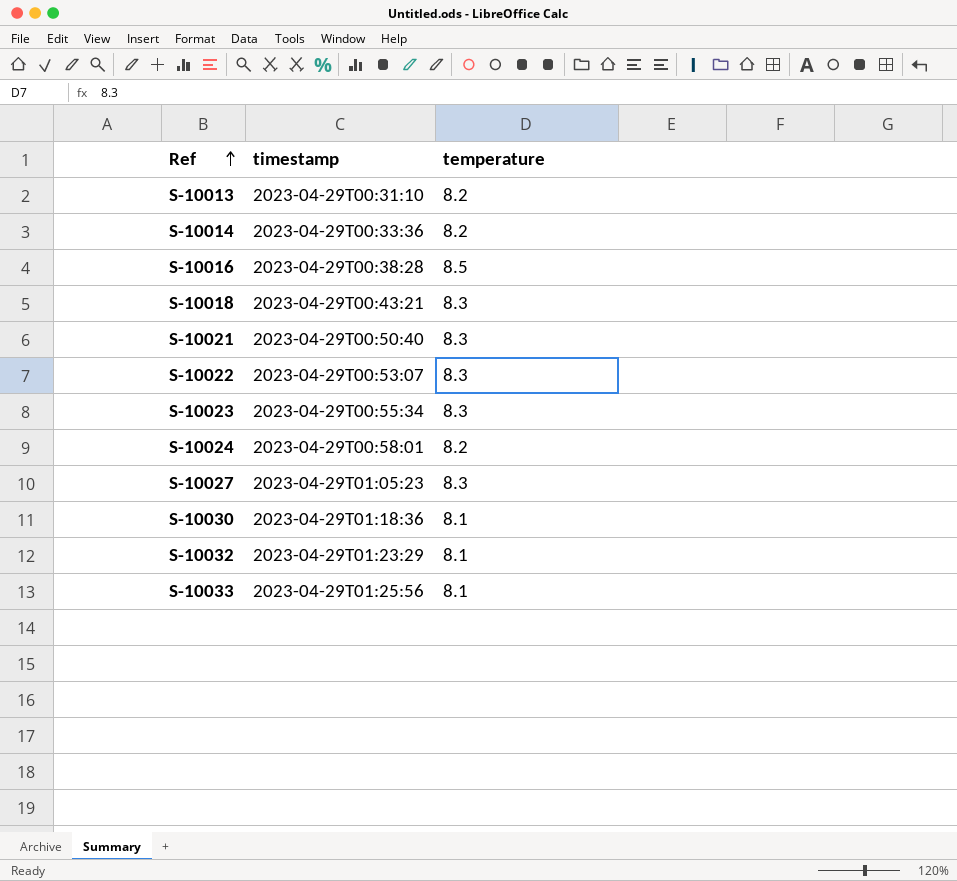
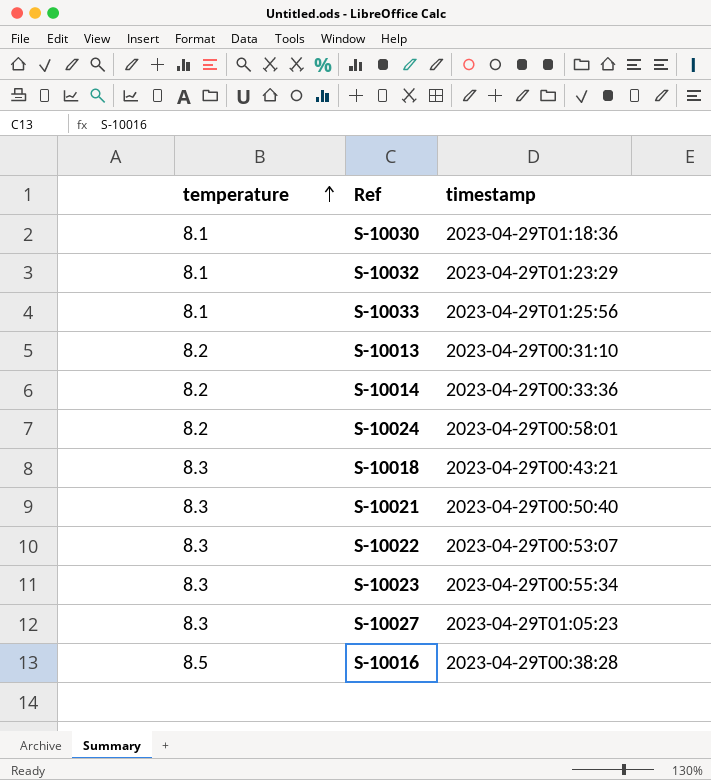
row order: Ref ascending -> temperature ascending
column temperature | position: 3 -> 1

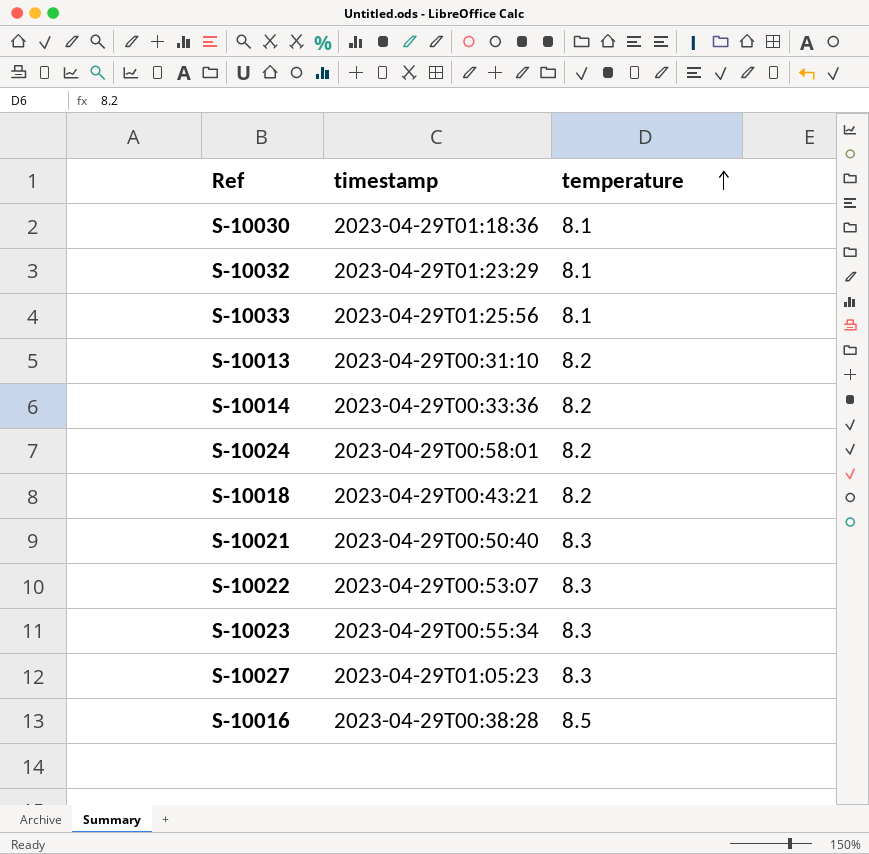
column temperature | position: 1 -> 3
S-10018 | temperature: 8.3 -> 8.2

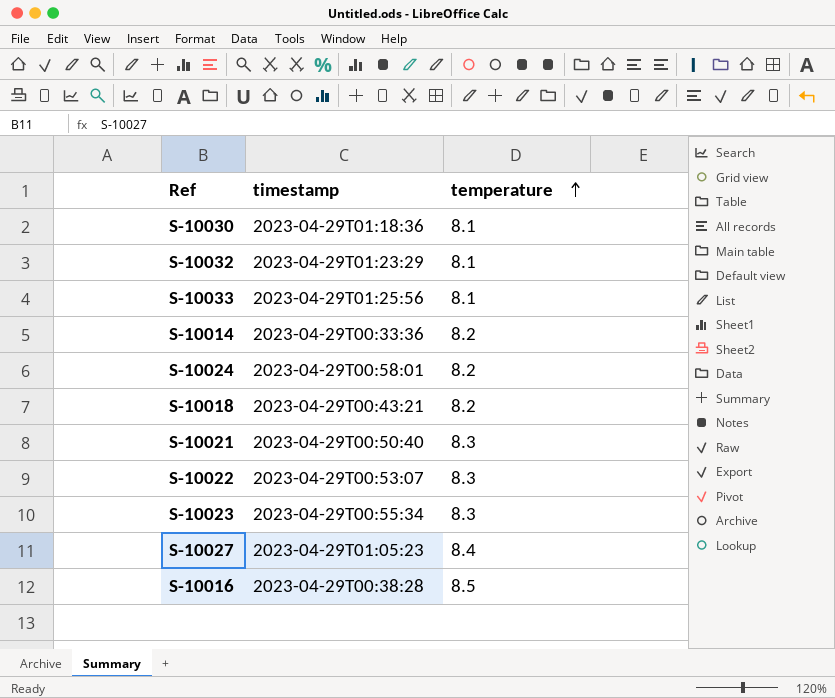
row S-10013: 2023-04-29T00:31:10 | 8.2 -> none
S-10027 | temperature: 8.3 -> 8.4

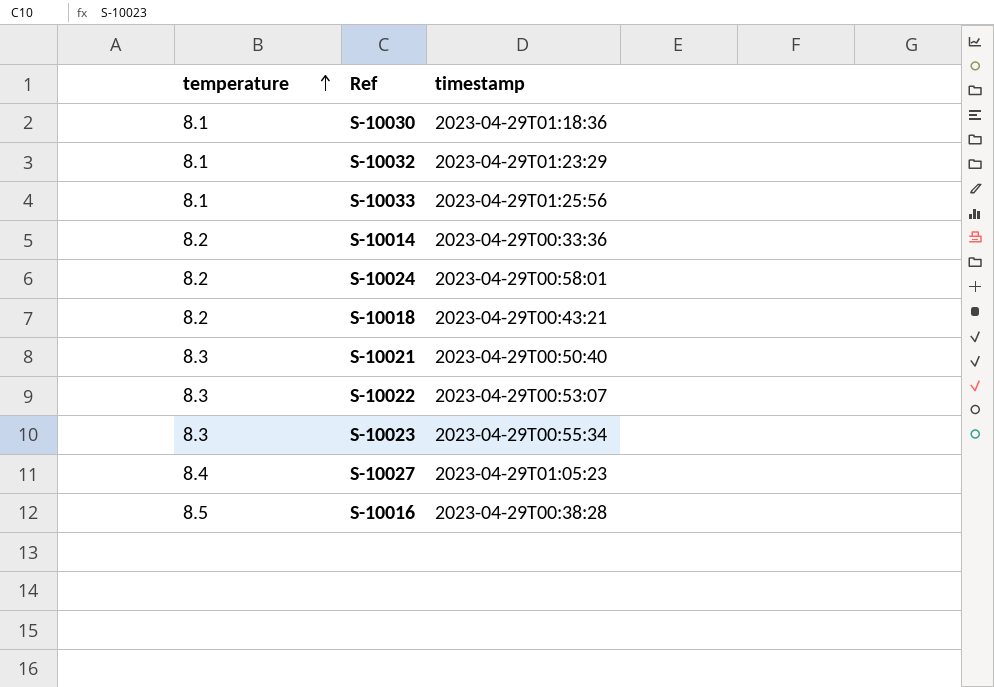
column temperature | position: 3 -> 1

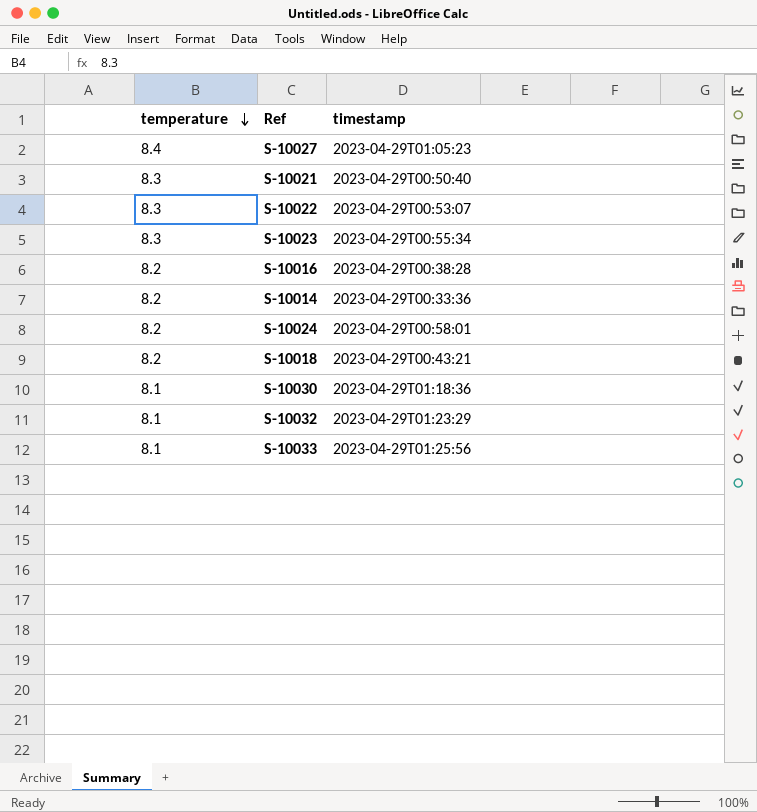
row order: temperature ascending -> temperature descending
S-10016 | temperature: 8.5 -> 8.2

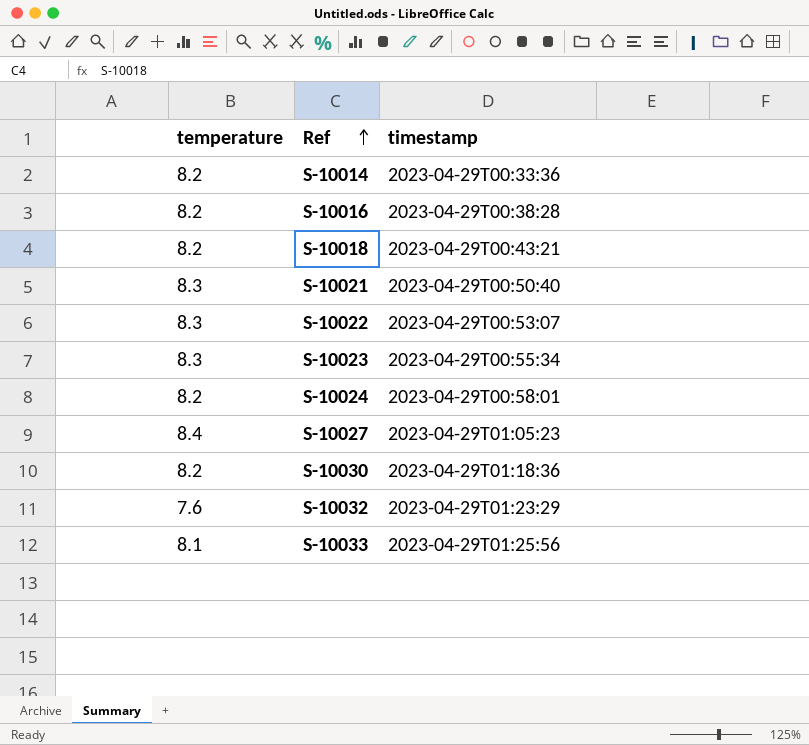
row order: temperature descending -> Ref ascending
S-10030 | temperature: 8.1 -> 8.2
S-10032 | temperature: 8.1 -> 7.6

